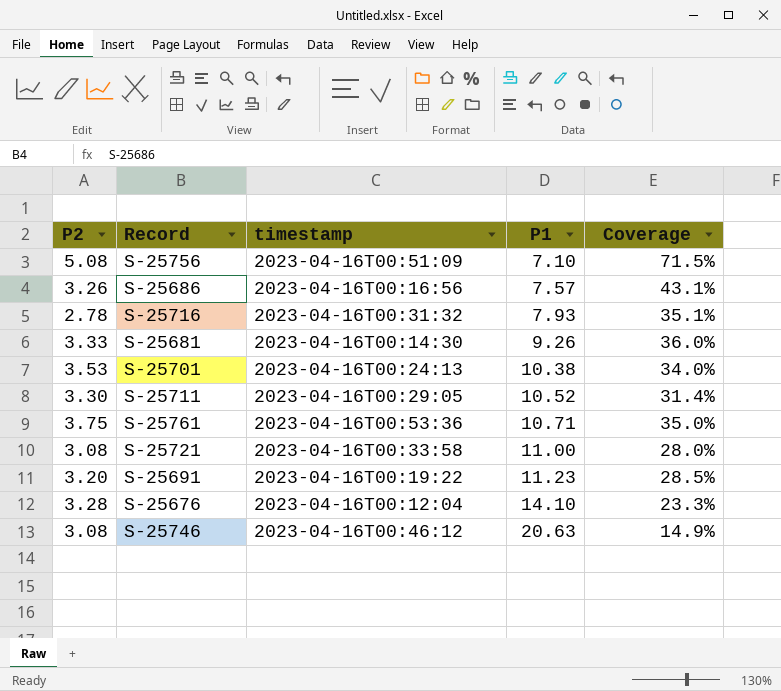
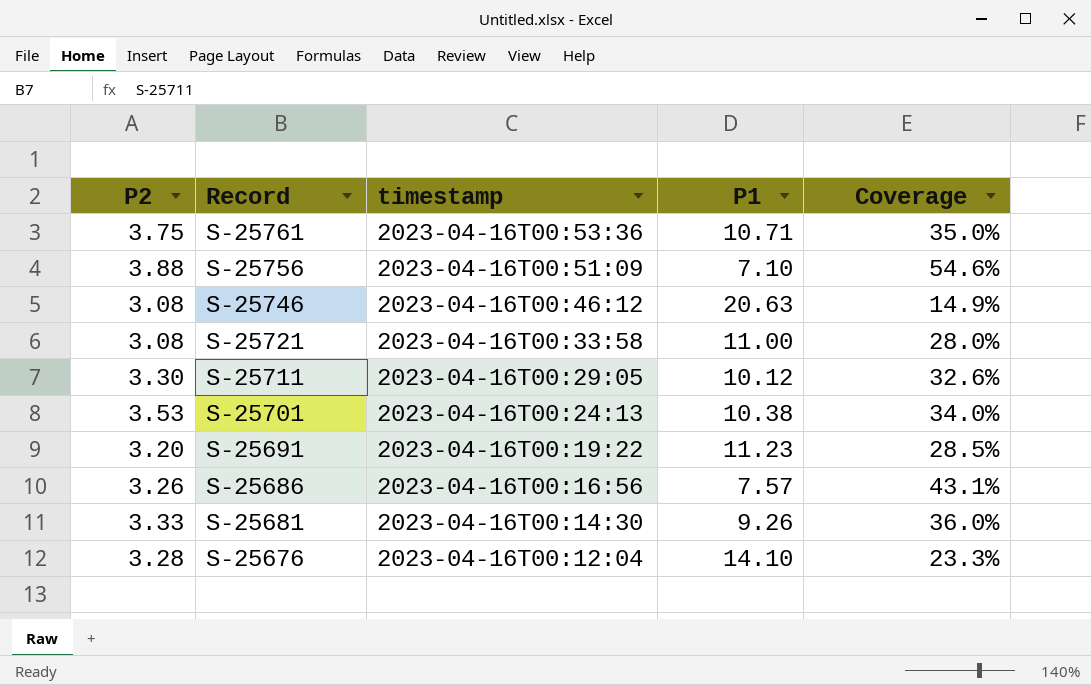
row order: P1 ascending -> Record descending
row S-25716: 2.78 | 2023-04-16T00:31:32 | 7.93 | 35.1% -> none
S-25756 | P2: 5.08 -> 3.88
S-25756 | Coverage: 71.5% -> 54.6%
S-25711 | P1: 10.52 -> 10.12
S-25711 | Coverage: 31.4% -> 32.6%

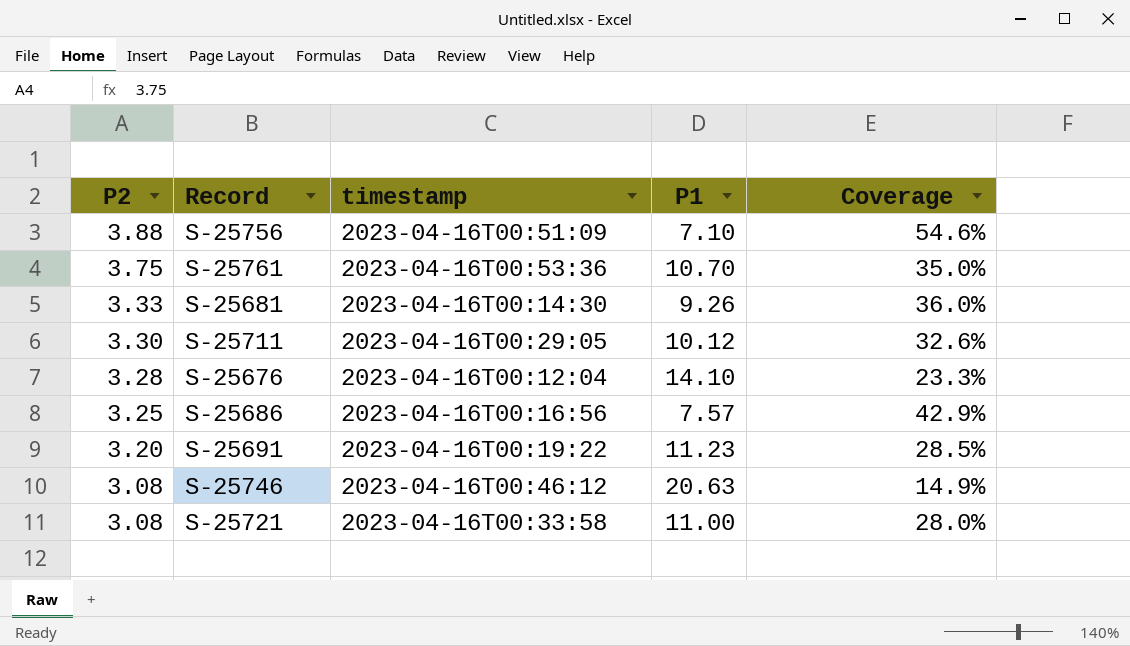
row order: Record descending -> P2 descending
row S-25701: 3.53 | 2023-04-16T00:24:13 | 10.38 | 34.0% -> none
S-25761 | P1: 10.71 -> 10.70
S-25686 | P2: 3.26 -> 3.25
S-25686 | Coverage: 43.1% -> 42.9%

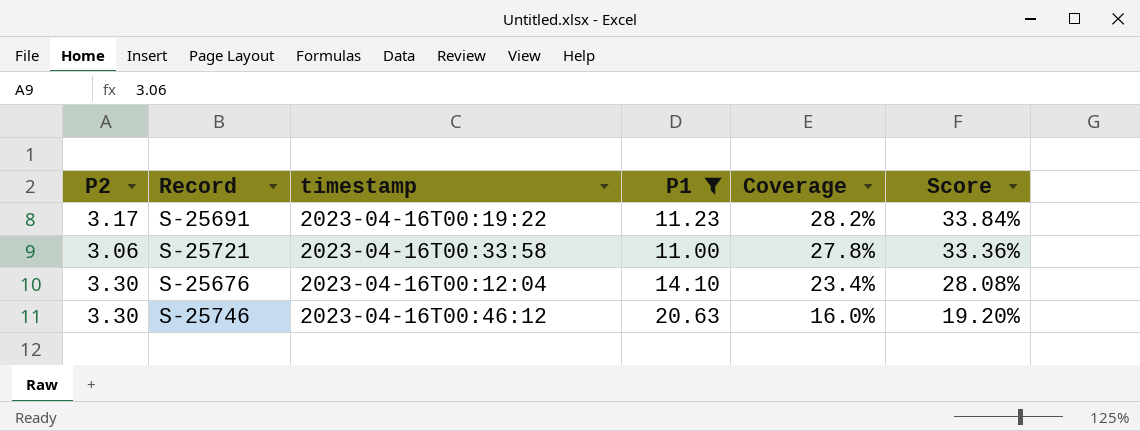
filter: none -> P1 >= 11.00
row order: P2 descending -> Coverage descending
column Score | formula: none -> [Coverage] * 1.2
S-25691 | P2: 3.20 -> 3.17
S-25691 | Coverage: 28.5% -> 28.2%
S-25721 | P2: 3.08 -> 3.06
S-25721 | Coverage: 28.0% -> 27.8%
S-25676 | P2: 3.28 -> 3.30
S-25676 | Coverage: 23.3% -> 23.4%
S-25746 | P2: 3.08 -> 3.30
S-25746 | Coverage: 14.9% -> 16.0%

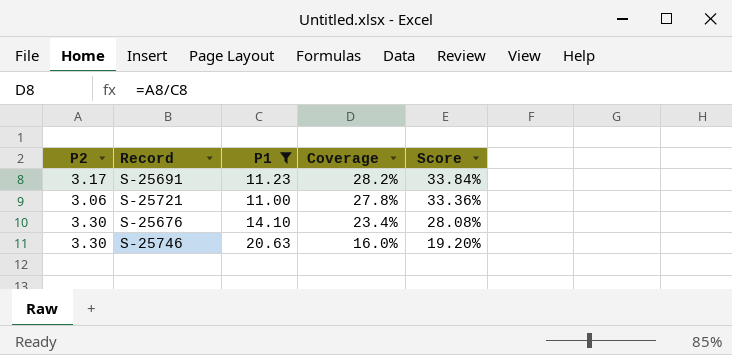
column timestamp | position: 3 -> none

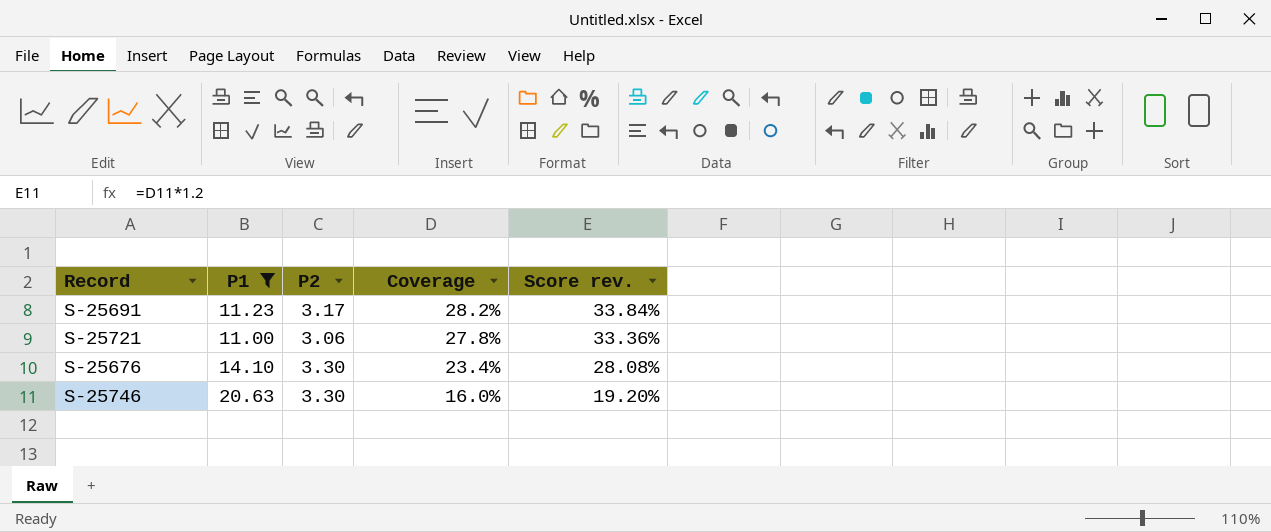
column P2 | position: 1 -> 3
column name: Score -> Score rev.

